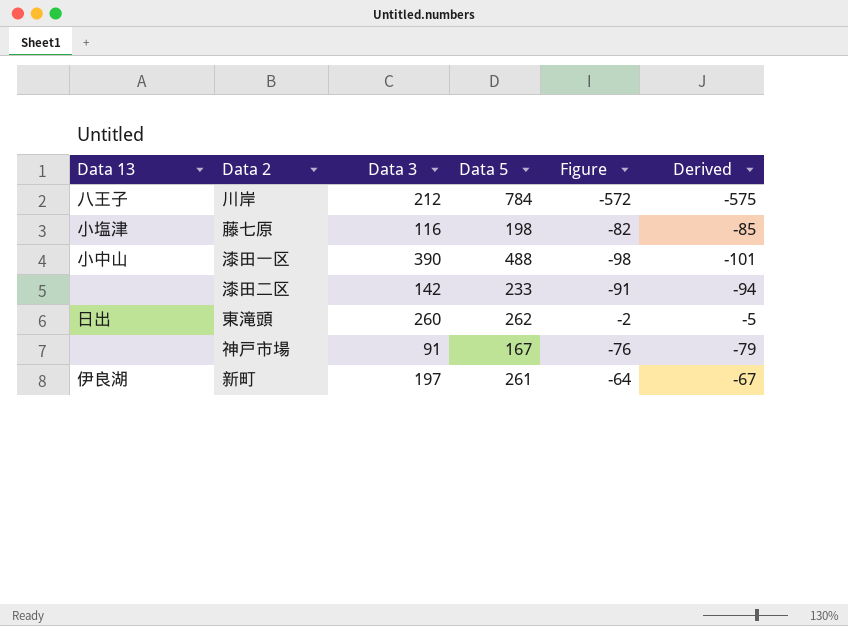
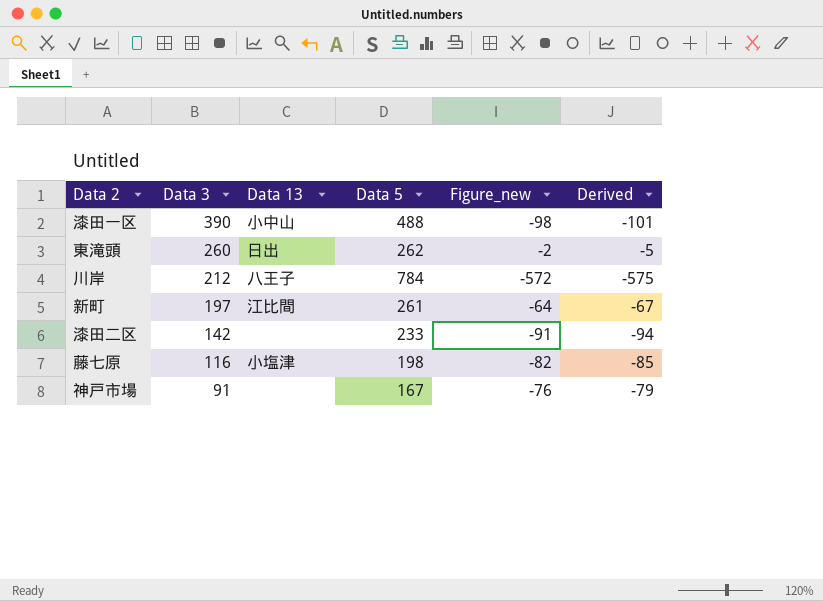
row order: none -> Data 3 descending
column Data 13 | position: 1 -> 3
column name: Figure -> Figure_new
新町 | Data 13: 伊良湖 -> 江比間

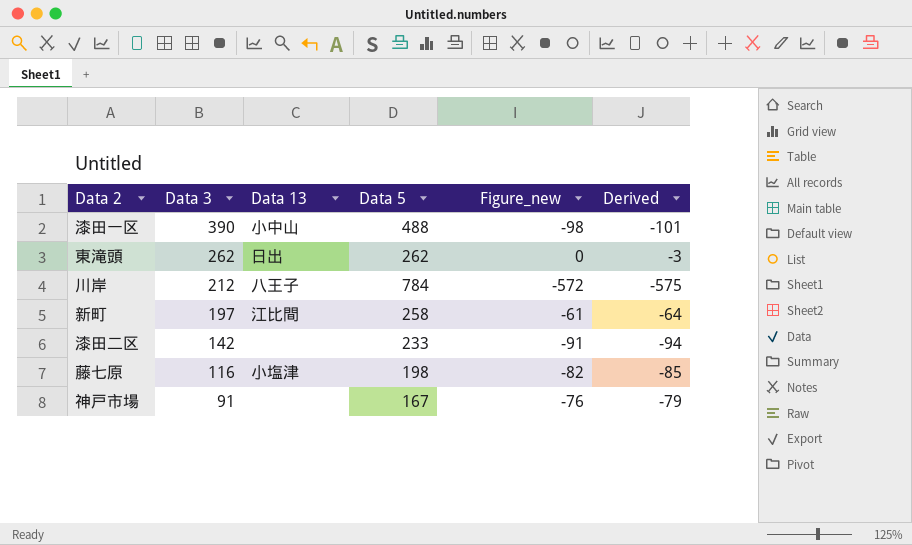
東滝頭 | Data 3: 260 -> 262
東滝頭 | Figure_new: -2 -> 0
東滝頭 | Derived: -5 -> -3
新町 | Data 5: 261 -> 258
新町 | Figure_new: -64 -> -61
新町 | Derived: -67 -> -64

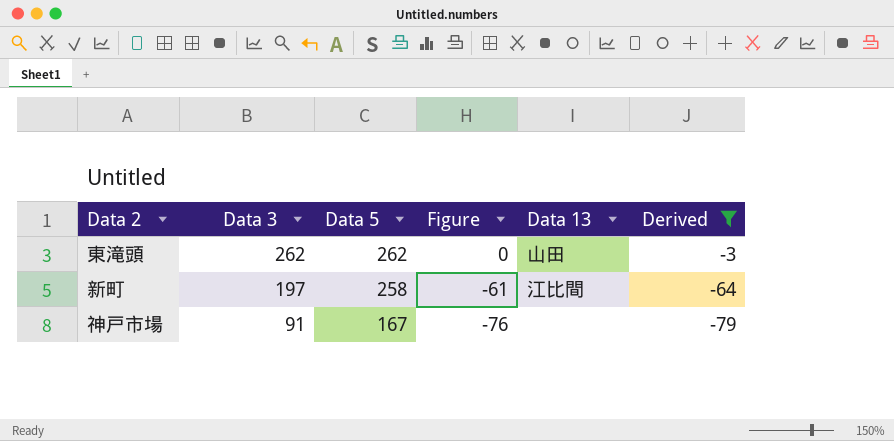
filter: none -> Derived >= -79
column name: Figure_new -> Figure
column Data 13 | position: 3 -> 5
東滝頭 | Data 13: 日出 -> 山田

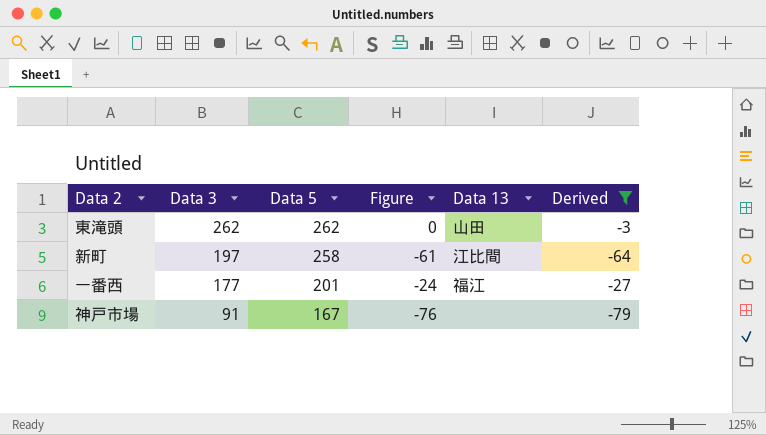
row 一番西: none -> 177 | 201 | -24 | 福江 | -27

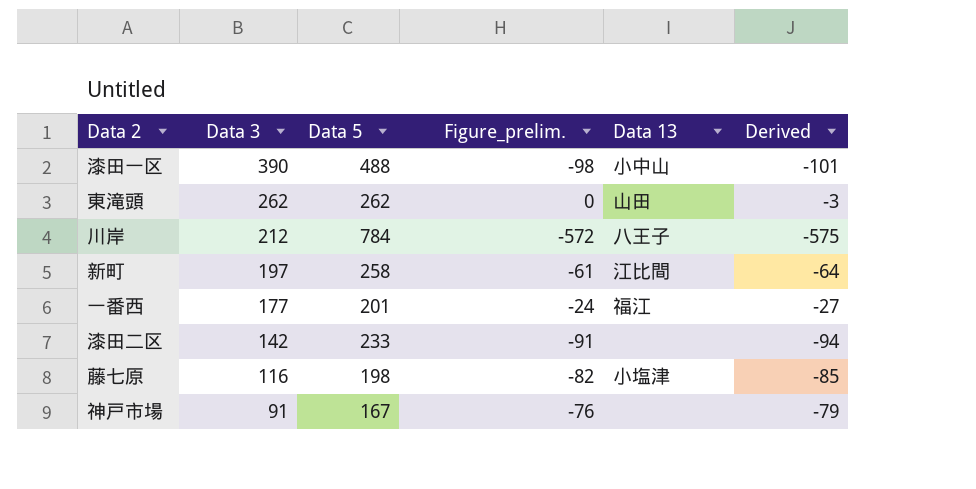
filter: Derived >= -79 -> none
column name: Figure -> Figure_prelim.

